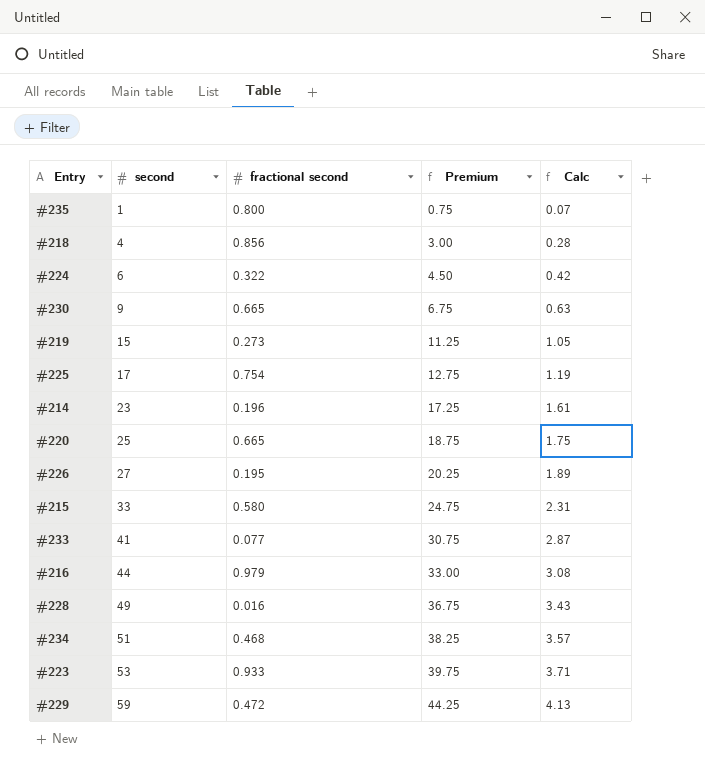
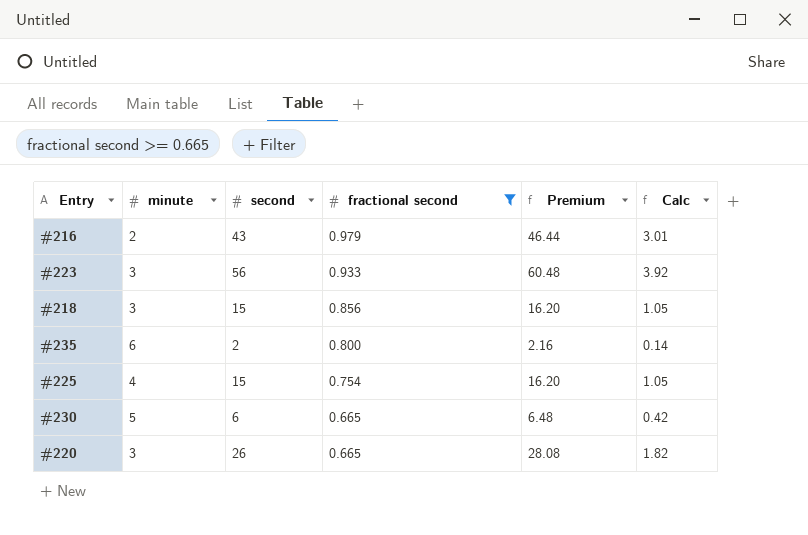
filter: none -> fractional second >= 0.665
row order: second ascending -> fractional second descending
column minute | position: none -> 2
column Premium | formula: [second] * 0.75 -> [second] * 1.08
#216 | second: 44 -> 43
#216 | Calc: 3.08 -> 3.01
#223 | second: 53 -> 56
#223 | Calc: 3.71 -> 3.92
#218 | second: 4 -> 15
#218 | Calc: 0.28 -> 1.05
#235 | second: 1 -> 2
#235 | Calc: 0.07 -> 0.14
#225 | second: 17 -> 15
#225 | Calc: 1.19 -> 1.05
#230 | second: 9 -> 6
#230 | Calc: 0.63 -> 0.42
#220 | second: 25 -> 26
#220 | Calc: 1.75 -> 1.82

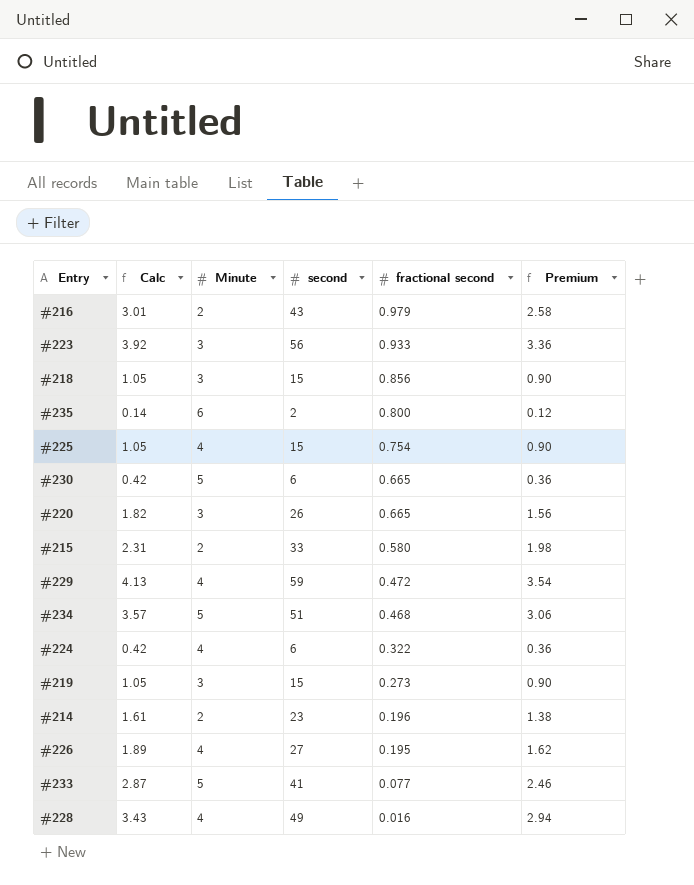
filter: fractional second >= 0.665 -> none
column Calc | position: 6 -> 2
column name: minute -> Minute
column Premium | formula: [second] * 1.08 -> [second] * 0.06

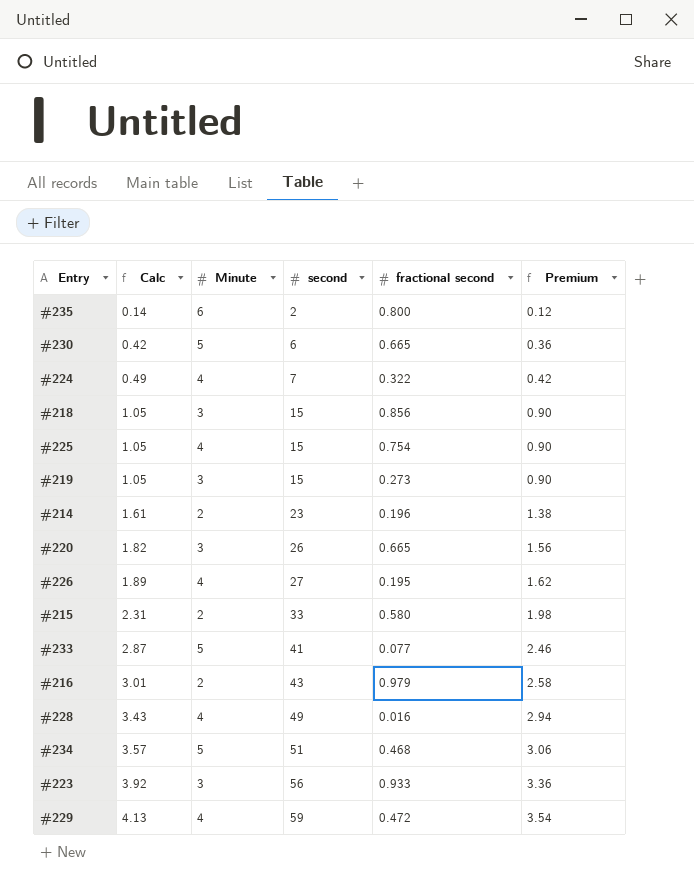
row order: fractional second descending -> Calc ascending
#224 | Calc: 0.42 -> 0.49
#224 | second: 6 -> 7
#224 | Premium: 0.36 -> 0.42

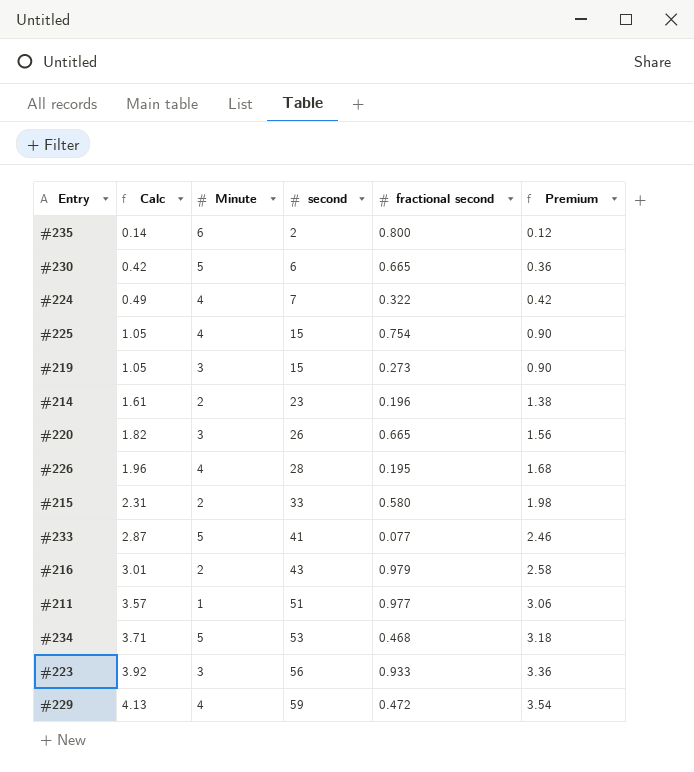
row #218: 1.05 | 3 | 15 | 0.856 | 0.90 -> none
row #228: 3.43 | 4 | 49 | 0.016 | 2.94 -> none
#226 | Calc: 1.89 -> 1.96
#226 | second: 27 -> 28
#226 | Premium: 1.62 -> 1.68
row #211: none -> 3.57 | 1 | 51 | 0.977 | 3.06
#234 | Calc: 3.57 -> 3.71
#234 | second: 51 -> 53
#234 | Premium: 3.06 -> 3.18

